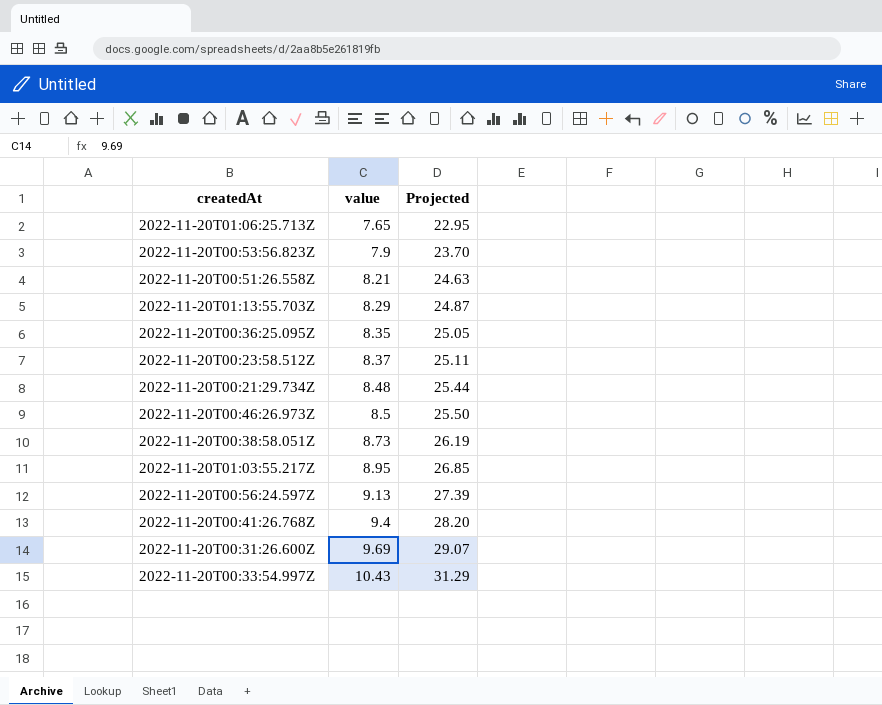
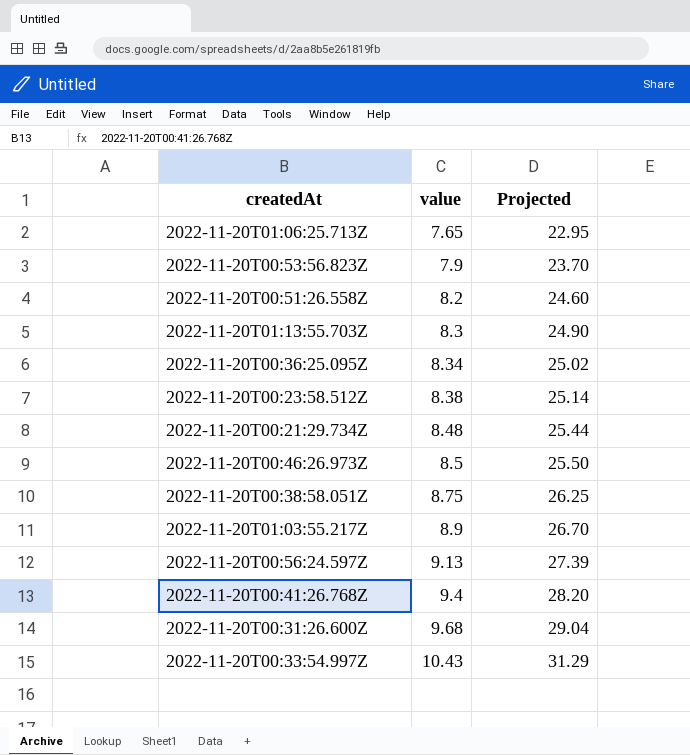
2022-11-20T00:51:26.558Z | value: 8.21 -> 8.2
2022-11-20T00:51:26.558Z | Projected: 24.63 -> 24.60
2022-11-20T01:13:55.703Z | value: 8.29 -> 8.3
2022-11-20T01:13:55.703Z | Projected: 24.87 -> 24.90
2022-11-20T00:36:25.095Z | value: 8.35 -> 8.34
2022-11-20T00:36:25.095Z | Projected: 25.05 -> 25.02
2022-11-20T00:23:58.512Z | value: 8.37 -> 8.38
2022-11-20T00:23:58.512Z | Projected: 25.11 -> 25.14
2022-11-20T00:38:58.051Z | value: 8.73 -> 8.75
2022-11-20T00:38:58.051Z | Projected: 26.19 -> 26.25
2022-11-20T01:03:55.217Z | value: 8.95 -> 8.9
2022-11-20T01:03:55.217Z | Projected: 26.85 -> 26.70
2022-11-20T00:31:26.600Z | value: 9.69 -> 9.68
2022-11-20T00:31:26.600Z | Projected: 29.07 -> 29.04

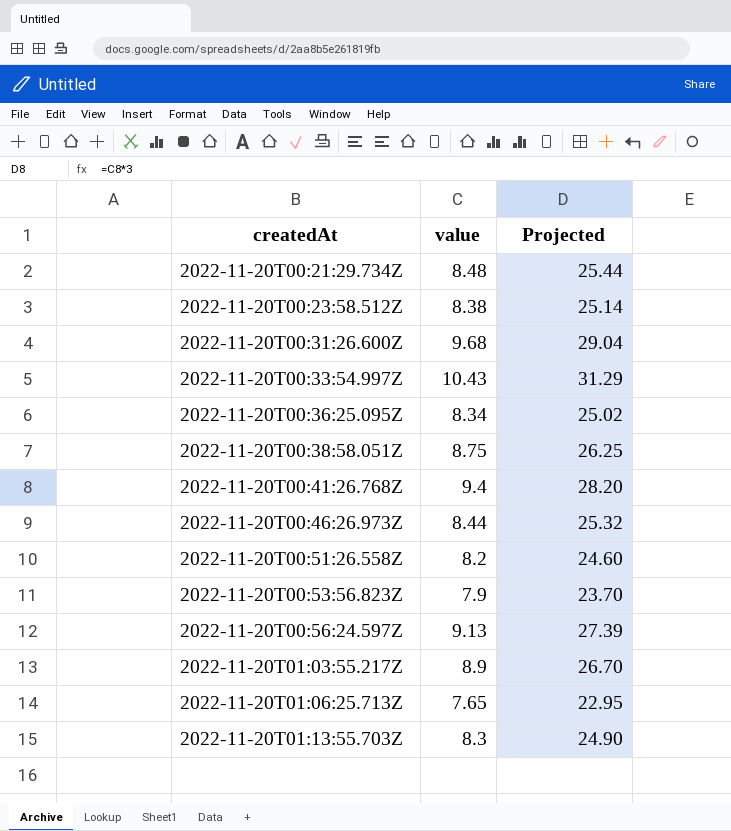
row order: value ascending -> createdAt ascending
2022-11-20T00:46:26.973Z | value: 8.5 -> 8.44
2022-11-20T00:46:26.973Z | Projected: 25.50 -> 25.32

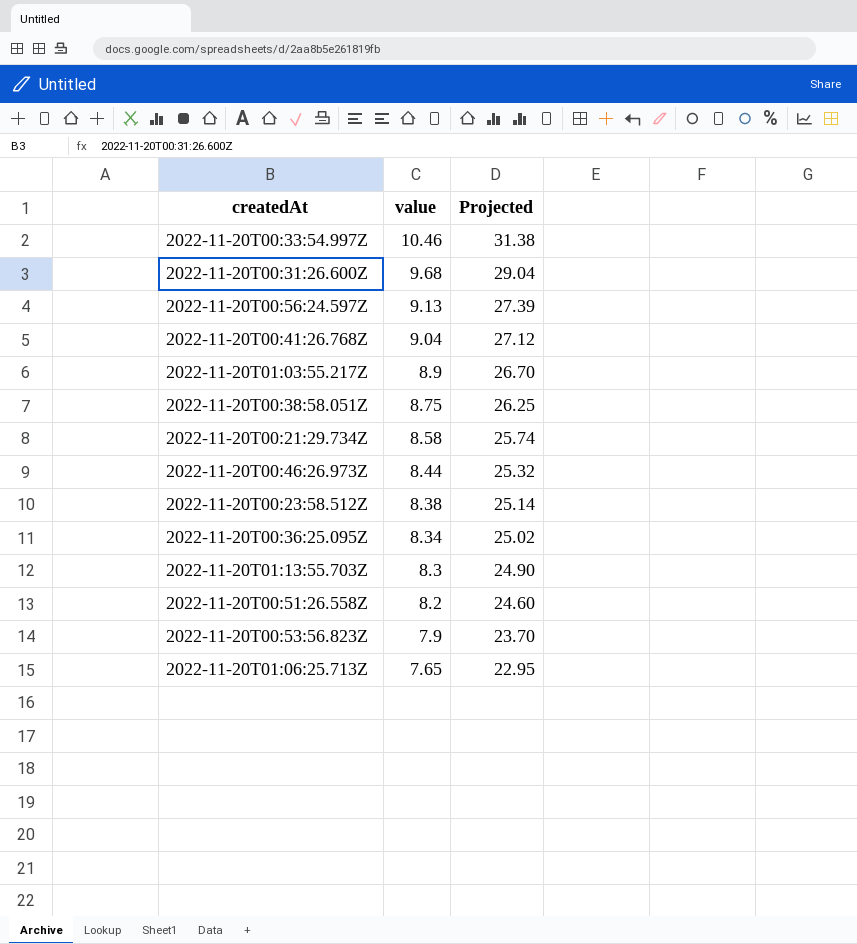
row order: createdAt ascending -> value descending
2022-11-20T00:33:54.997Z | value: 10.43 -> 10.46
2022-11-20T00:33:54.997Z | Projected: 31.29 -> 31.38
2022-11-20T00:41:26.768Z | value: 9.4 -> 9.04
2022-11-20T00:41:26.768Z | Projected: 28.20 -> 27.12
2022-11-20T00:21:29.734Z | value: 8.48 -> 8.58
2022-11-20T00:21:29.734Z | Projected: 25.44 -> 25.74

